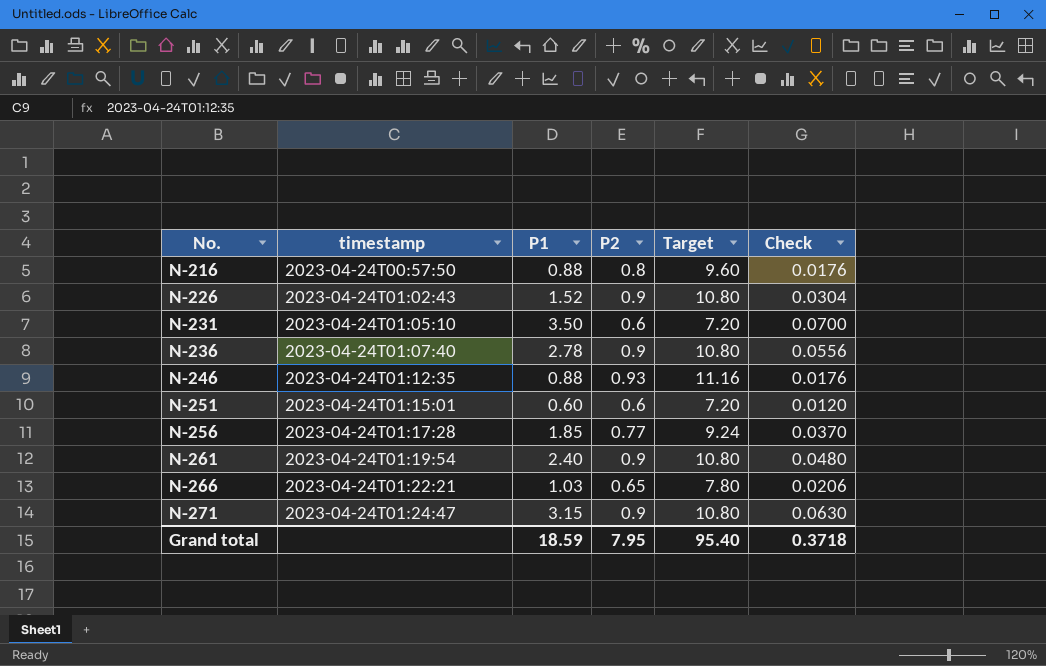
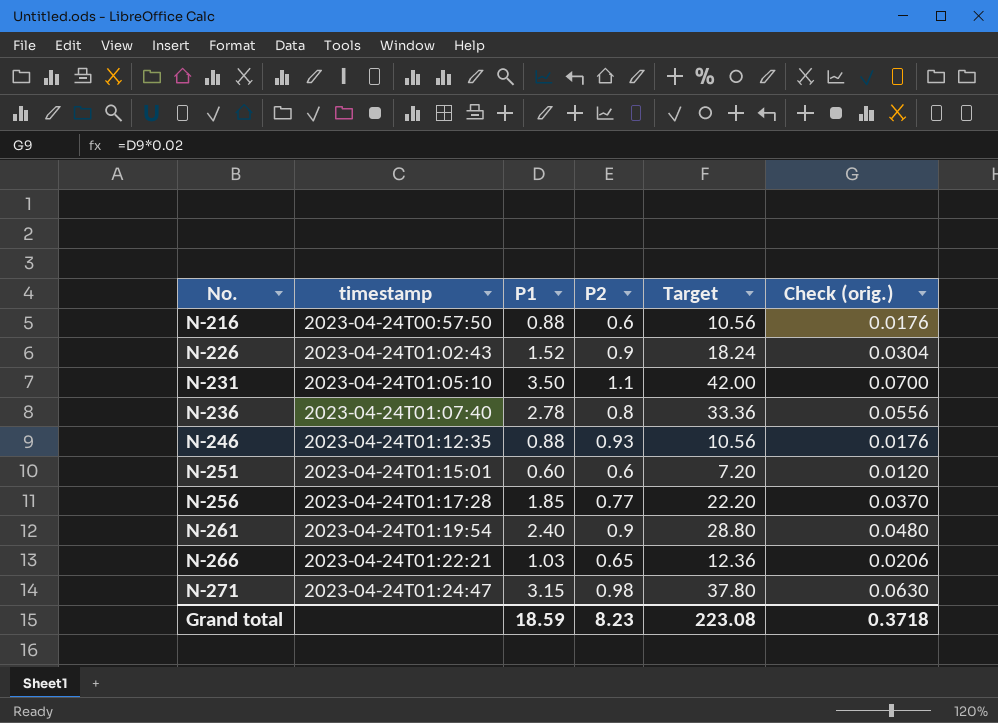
column Target | formula: [P2] * 12 -> [P1] * 12
column name: Check -> Check (orig.)
N-216 | P2: 0.8 -> 0.6
N-231 | P2: 0.6 -> 1.1
N-236 | P2: 0.9 -> 0.8
N-271 | P2: 0.9 -> 0.98
Grand total | P2: 7.95 -> 8.23
Grand total | Target: 95.40 -> 223.08

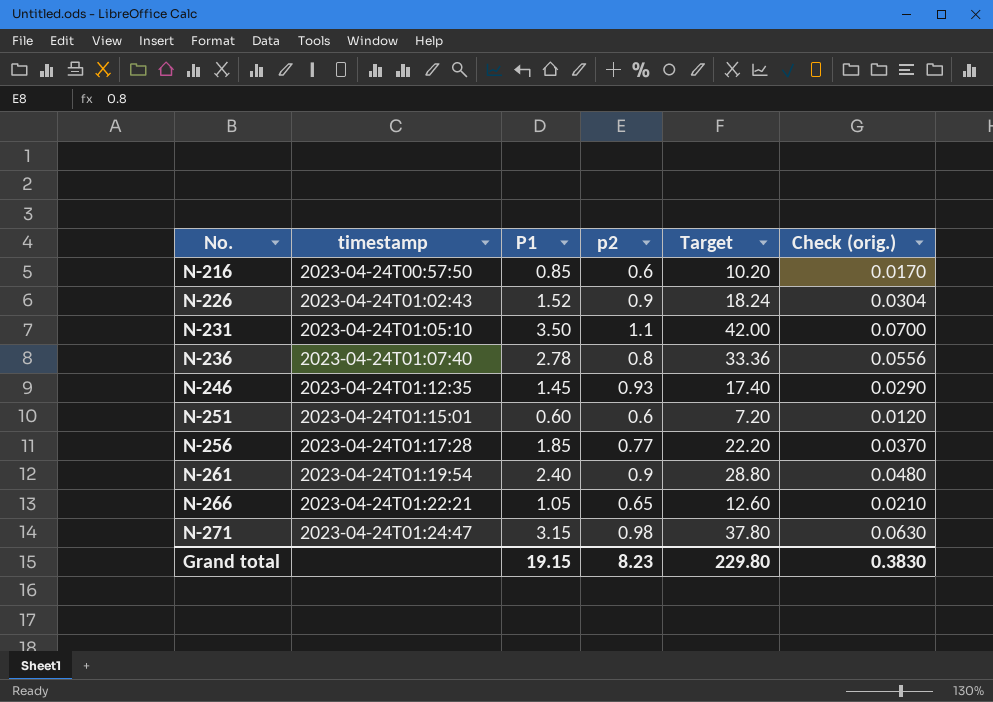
column name: P2 -> p2
N-216 | P1: 0.88 -> 0.85
N-216 | Target: 10.56 -> 10.20
N-216 | Check (orig.): 0.0176 -> 0.0170
N-246 | P1: 0.88 -> 1.45
N-246 | Target: 10.56 -> 17.40
N-246 | Check (orig.): 0.0176 -> 0.0290
N-266 | P1: 1.03 -> 1.05
N-266 | Target: 12.36 -> 12.60
N-266 | Check (orig.): 0.0206 -> 0.0210
Grand total | P1: 18.59 -> 19.15
Grand total | Target: 223.08 -> 229.80
Grand total | Check (orig.): 0.3718 -> 0.3830

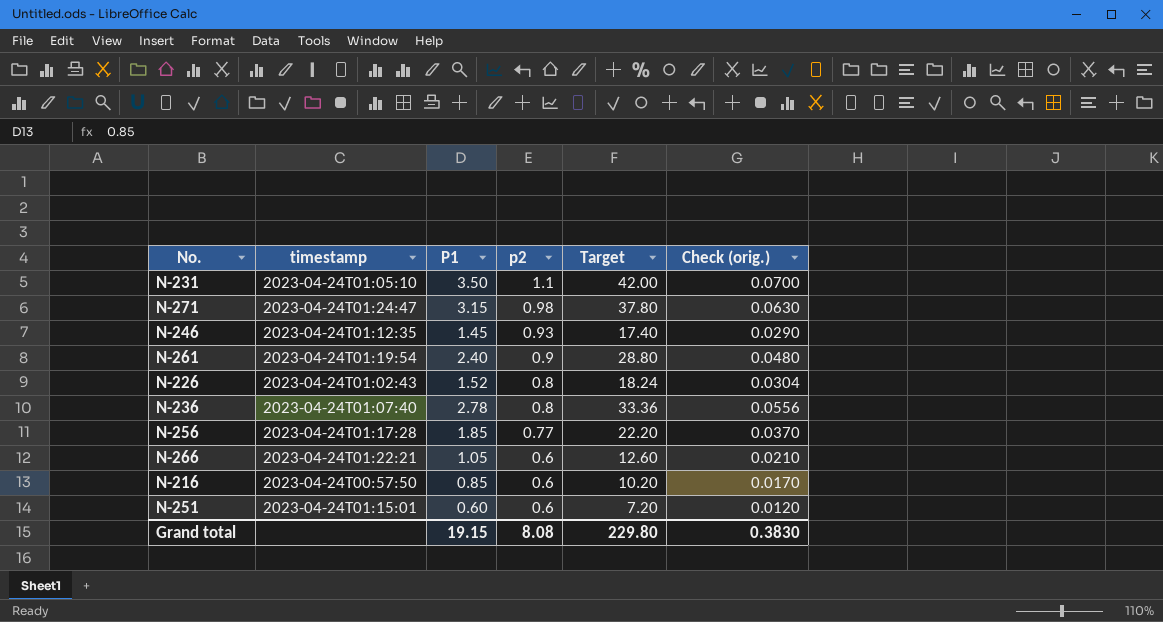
row order: No. ascending -> p2 descending
N-226 | p2: 0.9 -> 0.8
N-266 | p2: 0.65 -> 0.6
Grand total | p2: 8.23 -> 8.08

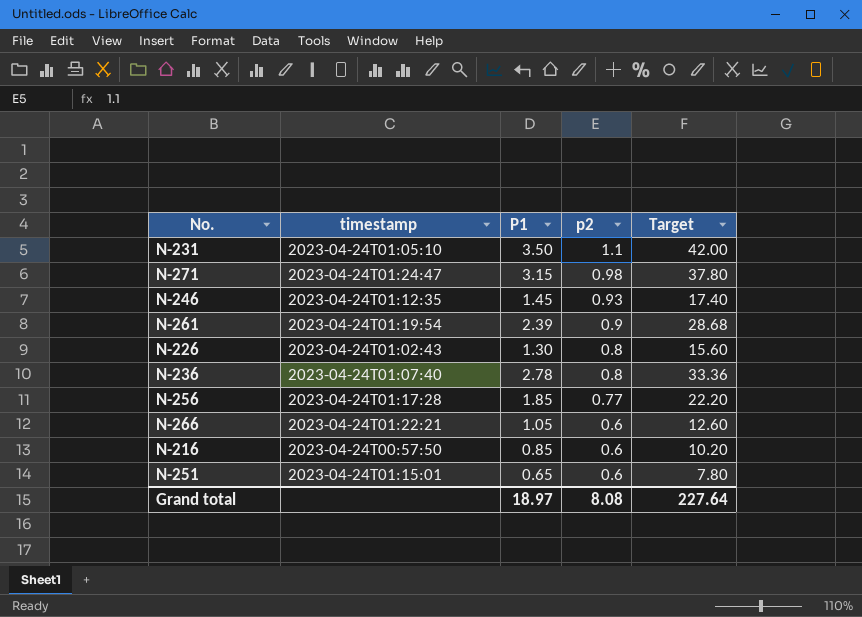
column Check (orig.) | formula: [P1] * 0.02 -> none
N-261 | P1: 2.40 -> 2.39
N-261 | Target: 28.80 -> 28.68
N-226 | P1: 1.52 -> 1.30
N-226 | Target: 18.24 -> 15.60
N-251 | P1: 0.60 -> 0.65
N-251 | Target: 7.20 -> 7.80
Grand total | P1: 19.15 -> 18.97
Grand total | Target: 229.80 -> 227.64

